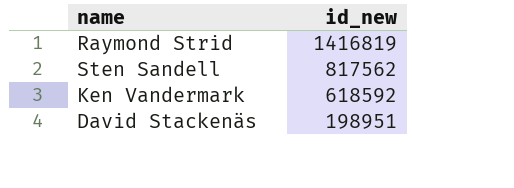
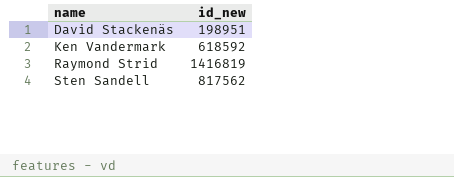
row order: id_new descending -> name ascending

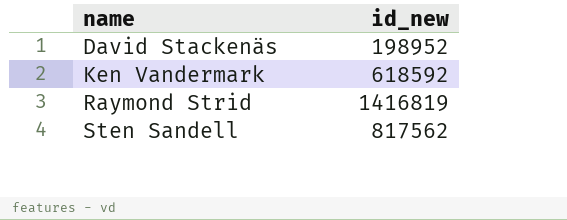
David Stackenäs | id_new: 198951 -> 198952

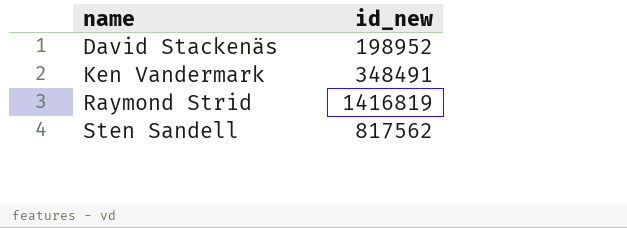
Ken Vandermark | id_new: 618592 -> 348491

